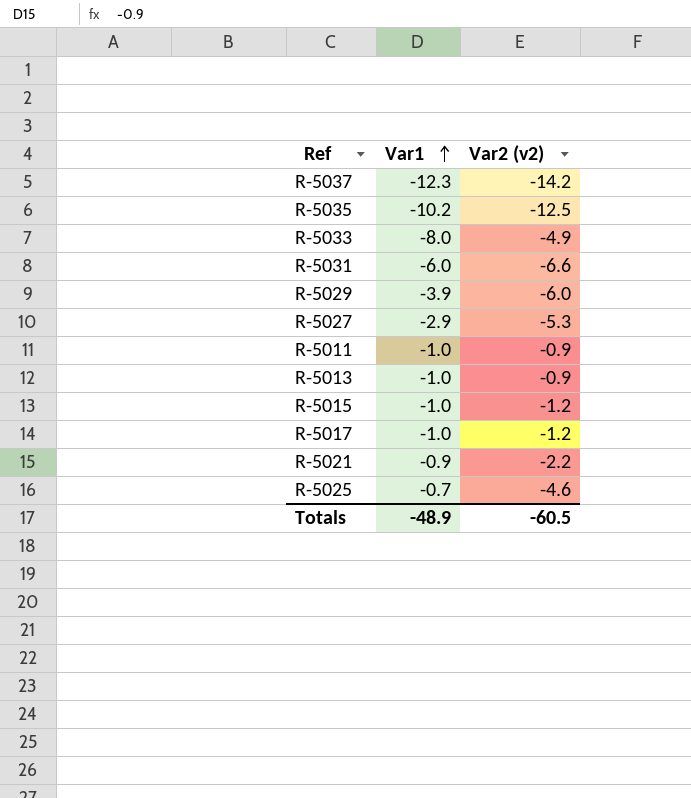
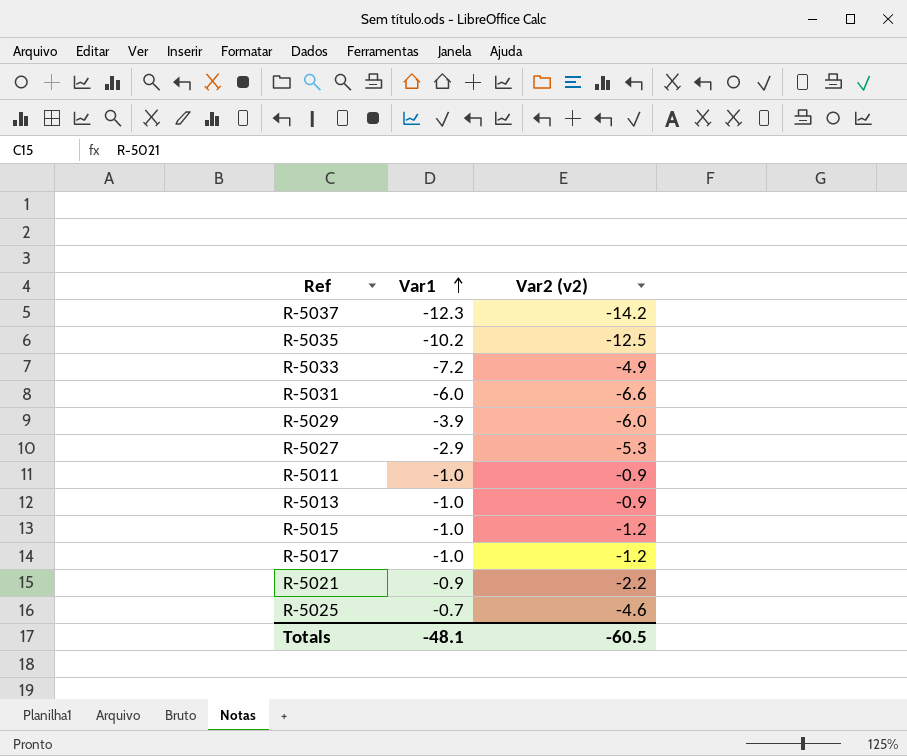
R-5033 | Var1: -8.0 -> -7.2
Totals | Var1: -48.9 -> -48.1

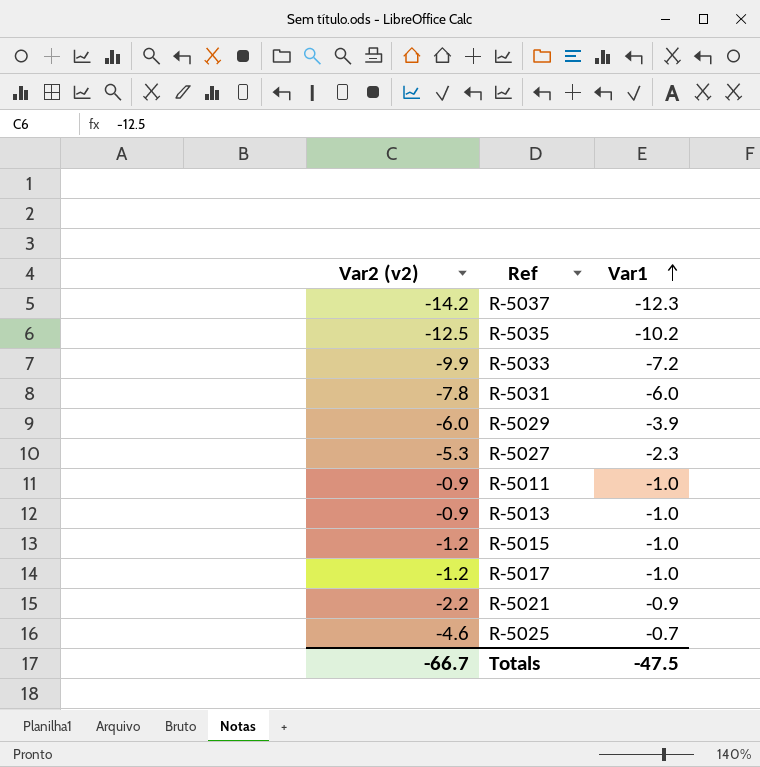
column Var2 (v2) | position: 3 -> 1
R-5033 | Var2 (v2): -4.9 -> -9.9
R-5031 | Var2 (v2): -6.6 -> -7.8
R-5027 | Var1: -2.9 -> -2.3
Totals | Var2 (v2): -60.5 -> -66.7
Totals | Var1: -48.1 -> -47.5

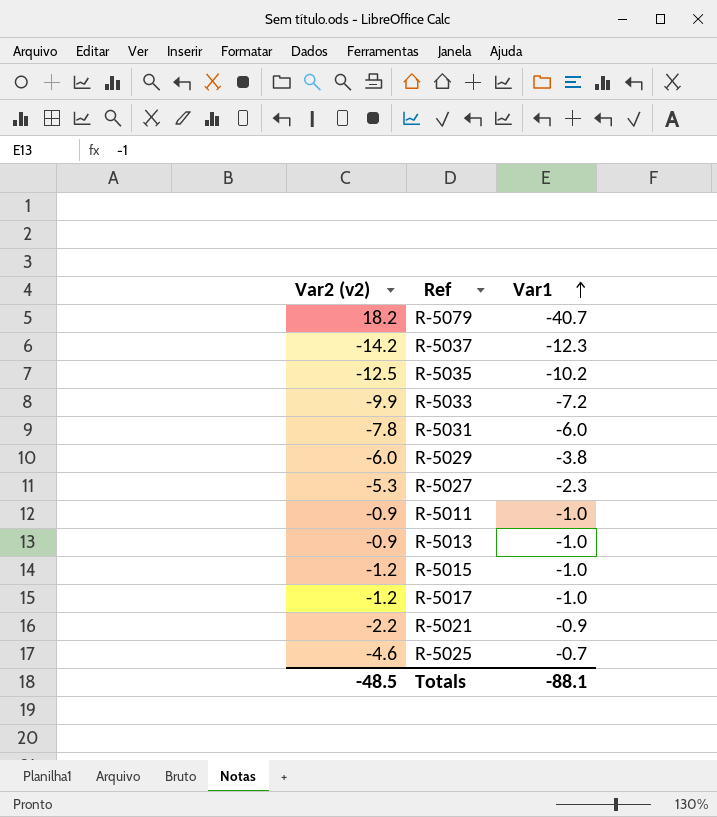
row R-5079: none -> 18.2 | -40.7
R-5029 | Var1: -3.9 -> -3.8
Totals | Var2 (v2): -66.7 -> -48.5
Totals | Var1: -47.5 -> -88.1

